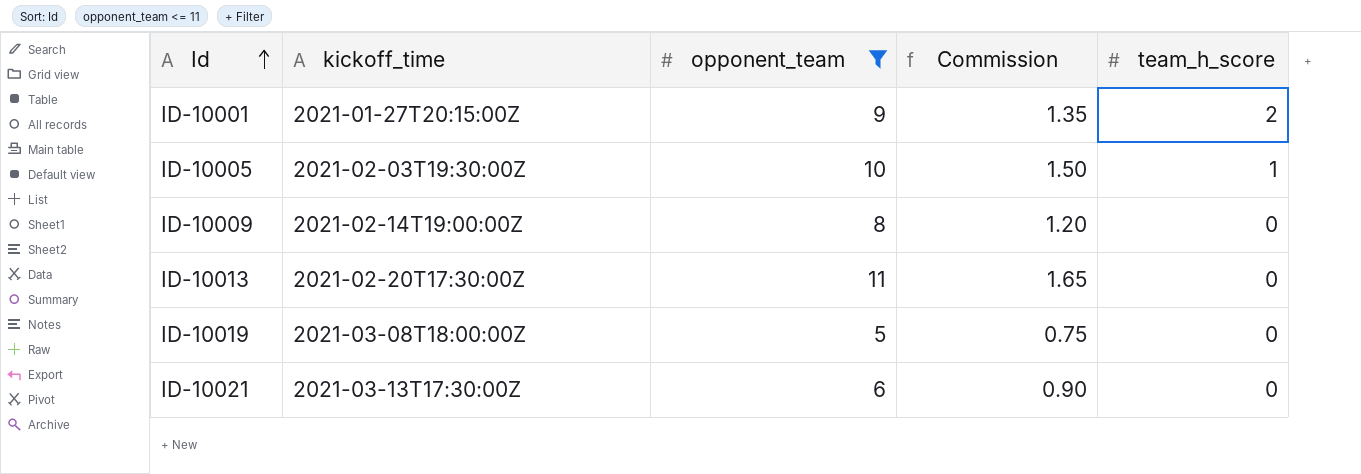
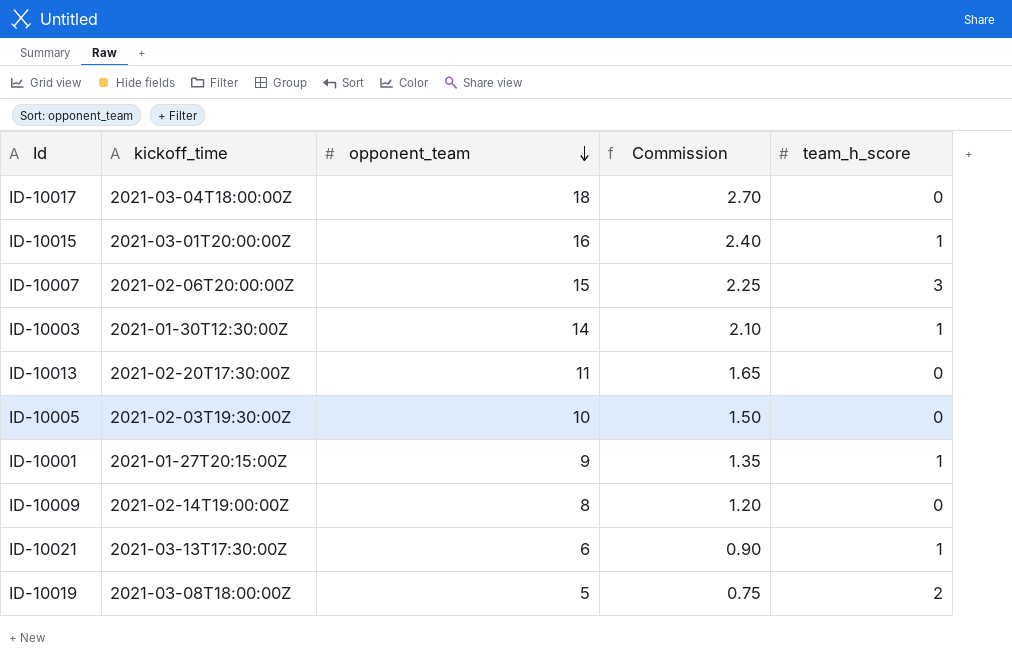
filter: opponent_team <= 11 -> none
row order: Id ascending -> opponent_team descending
ID-10005 | team_h_score: 1 -> 0
ID-10001 | team_h_score: 2 -> 1
ID-10021 | team_h_score: 0 -> 1
ID-10019 | team_h_score: 0 -> 2

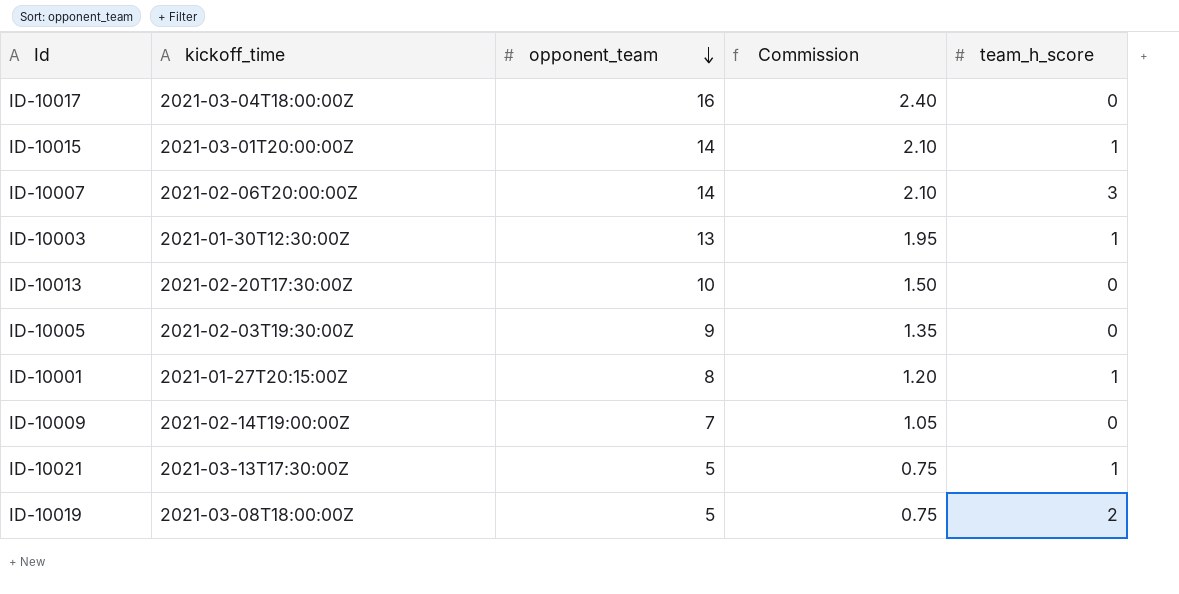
ID-10017 | opponent_team: 18 -> 16
ID-10017 | Commission: 2.70 -> 2.40
ID-10015 | opponent_team: 16 -> 14
ID-10015 | Commission: 2.40 -> 2.10
ID-10007 | opponent_team: 15 -> 14
ID-10007 | Commission: 2.25 -> 2.10
ID-10003 | opponent_team: 14 -> 13
ID-10003 | Commission: 2.10 -> 1.95
ID-10013 | opponent_team: 11 -> 10
ID-10013 | Commission: 1.65 -> 1.50
ID-10005 | opponent_team: 10 -> 9
ID-10005 | Commission: 1.50 -> 1.35
ID-10001 | opponent_team: 9 -> 8
ID-10001 | Commission: 1.35 -> 1.20
ID-10009 | opponent_team: 8 -> 7
ID-10009 | Commission: 1.20 -> 1.05
ID-10021 | opponent_team: 6 -> 5
ID-10021 | Commission: 0.90 -> 0.75

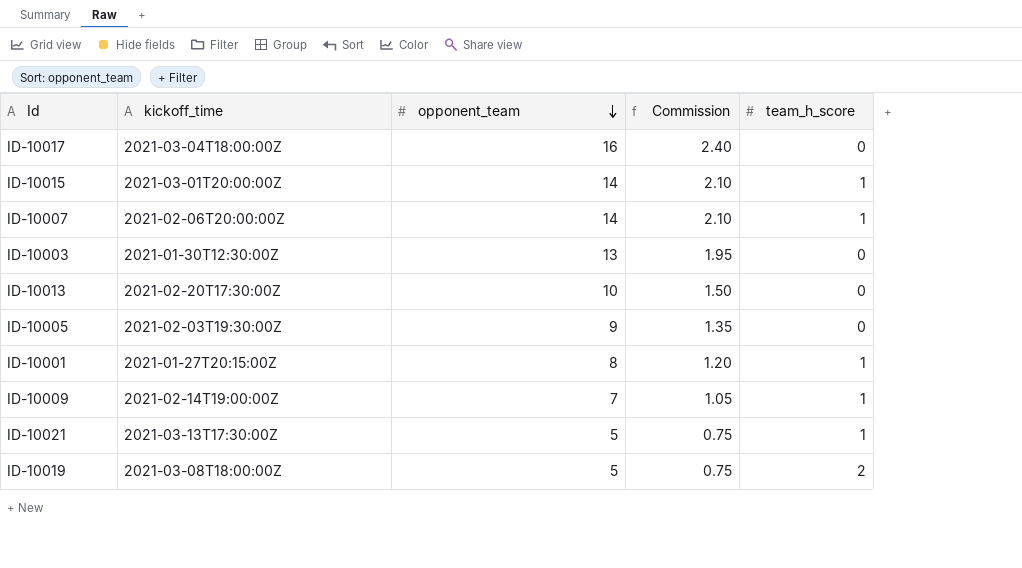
ID-10007 | team_h_score: 3 -> 1
ID-10003 | team_h_score: 1 -> 0
ID-10009 | team_h_score: 0 -> 1

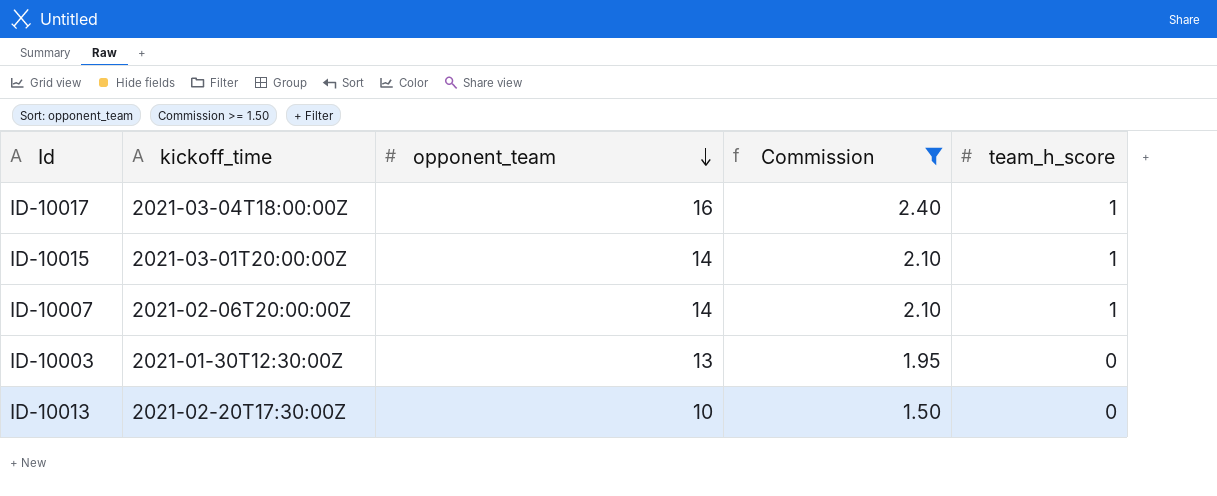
filter: none -> Commission >= 1.50
ID-10017 | team_h_score: 0 -> 1

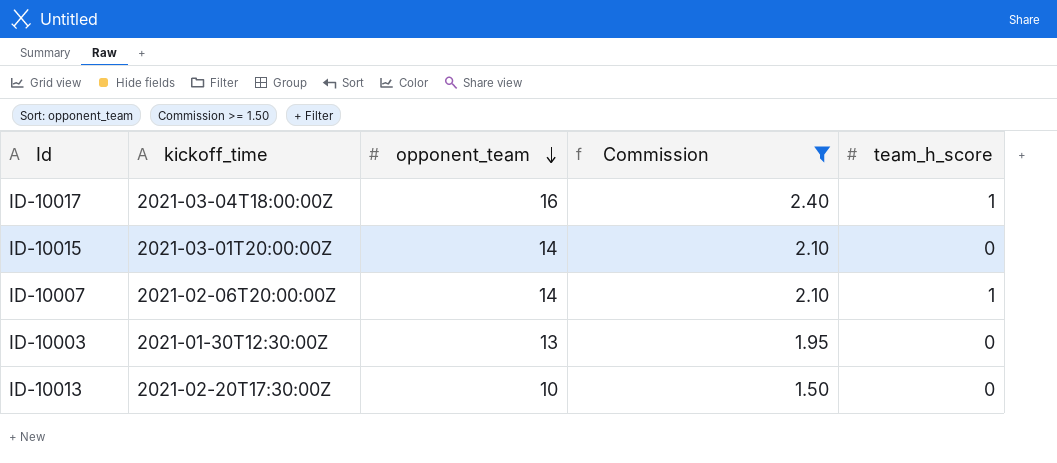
ID-10015 | team_h_score: 1 -> 0

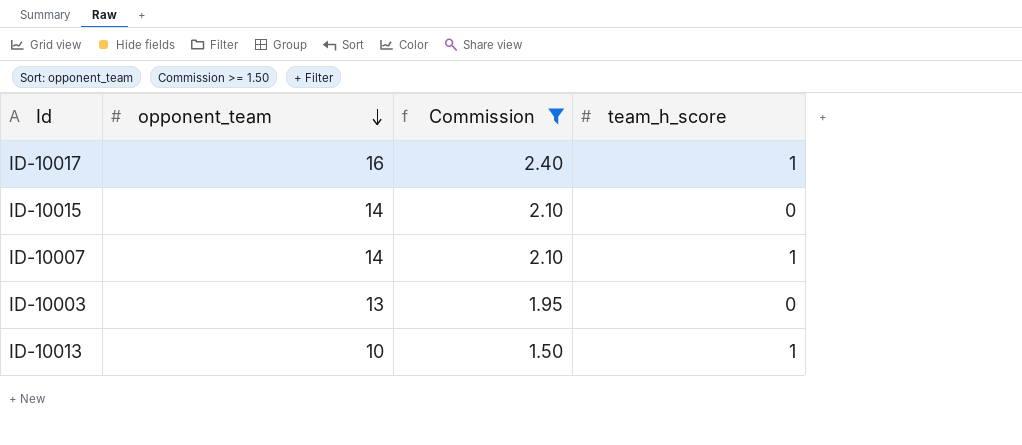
column kickoff_time | position: 2 -> none
ID-10013 | team_h_score: 0 -> 1

